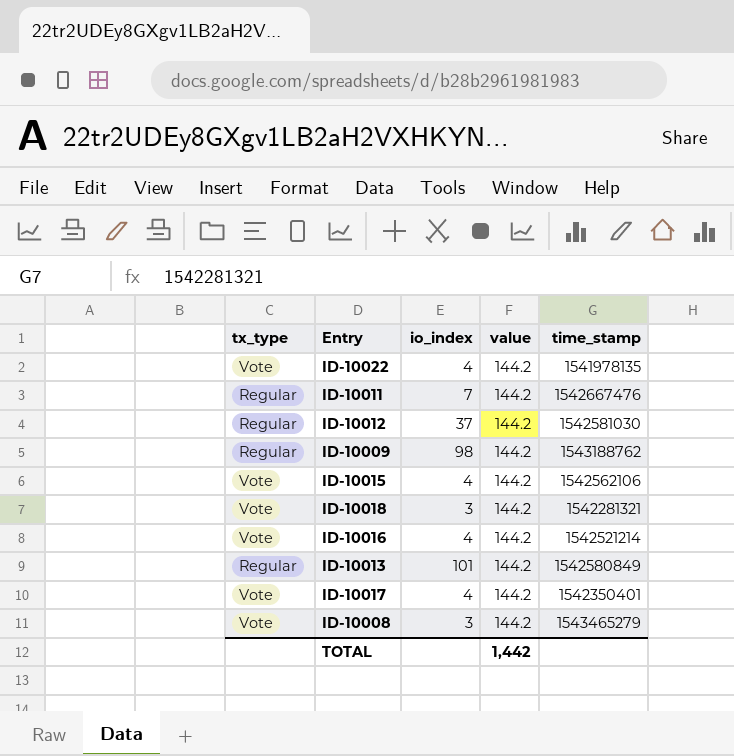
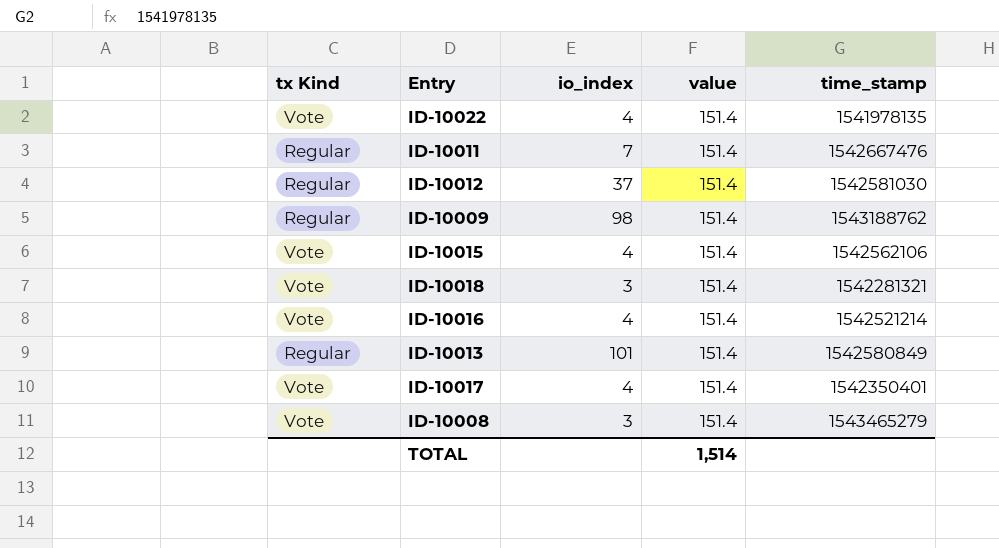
column name: tx_type -> tx Kind
ID-10022 | value: 144.2 -> 151.4
ID-10011 | value: 144.2 -> 151.4
ID-10012 | value: 144.2 -> 151.4
ID-10009 | value: 144.2 -> 151.4
ID-10015 | value: 144.2 -> 151.4
ID-10018 | value: 144.2 -> 151.4
ID-10016 | value: 144.2 -> 151.4
ID-10013 | value: 144.2 -> 151.4
ID-10017 | value: 144.2 -> 151.4
ID-10008 | value: 144.2 -> 151.4
TOTAL | value: 1,442 -> 1,514

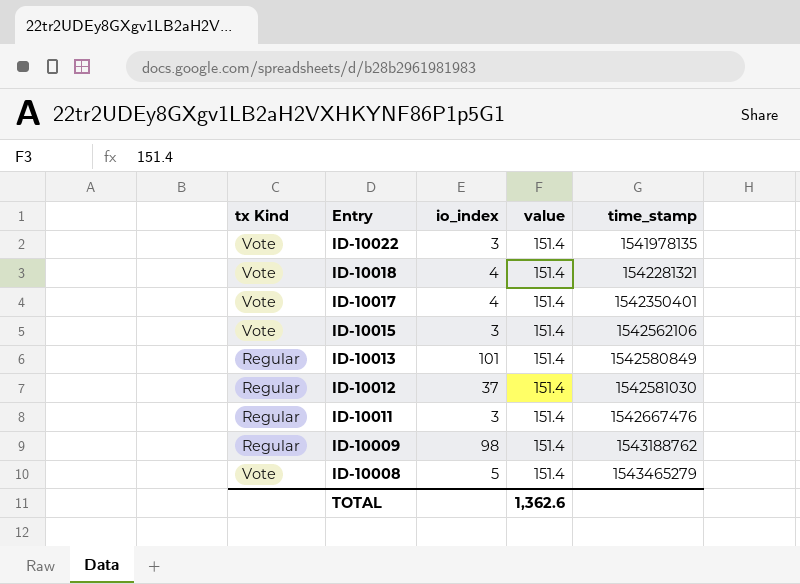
row order: none -> Entry descending
row ID-10016: Vote | 4 | 151.4 | 1542521214 -> none
ID-10022 | io_index: 4 -> 3
ID-10018 | io_index: 3 -> 4
ID-10015 | io_index: 4 -> 3
ID-10011 | io_index: 7 -> 3
ID-10008 | io_index: 3 -> 5
TOTAL | value: 1,514 -> 1,362.6

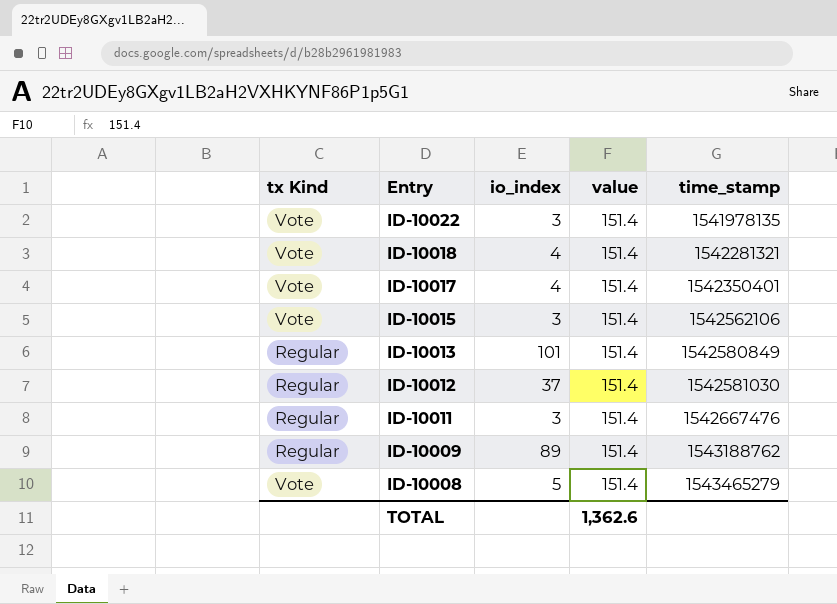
ID-10009 | io_index: 98 -> 89

